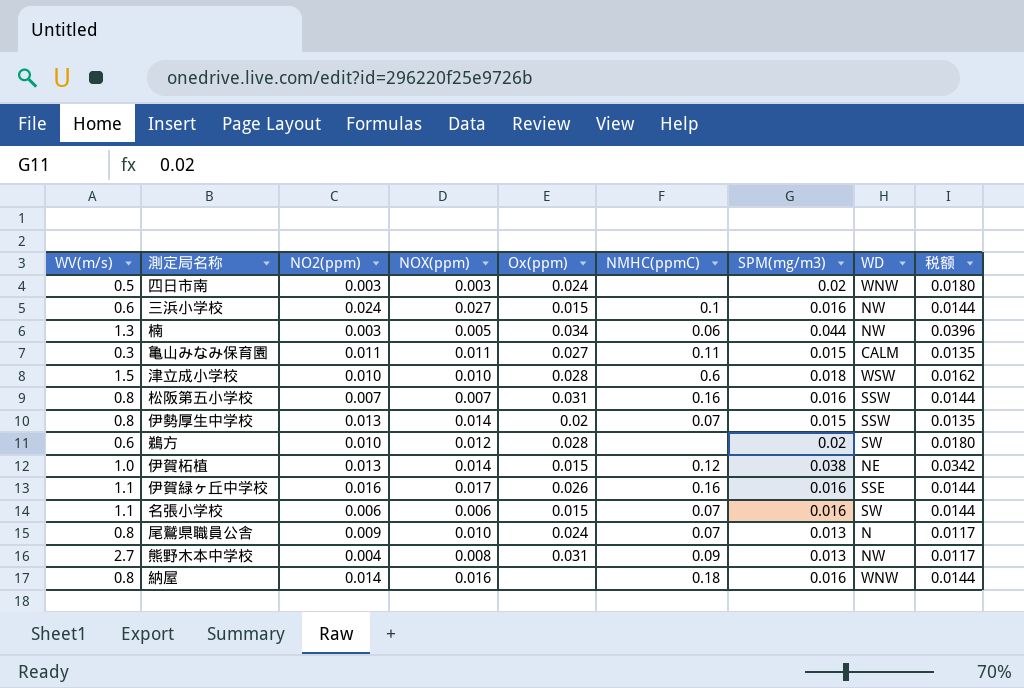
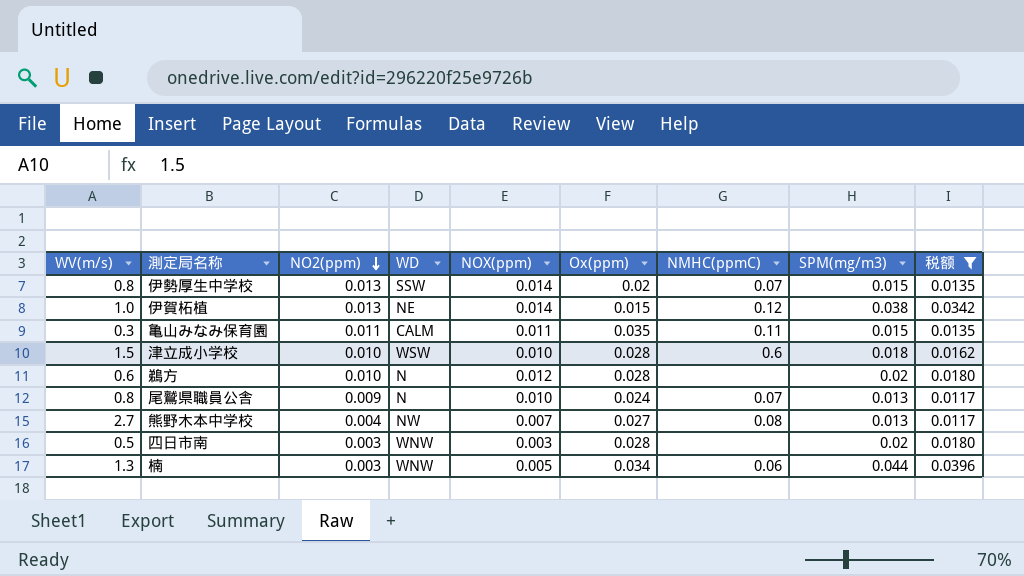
filter: none -> 税额 != 0.0144
row order: none -> NO2(ppm) descending
column WD | position: 8 -> 4
亀山みなみ保育園 | Ox(ppm): 0.027 -> 0.035
鵜方 | WD: SW -> N
熊野木本中学校 | NOX(ppm): 0.008 -> 0.007
熊野木本中学校 | Ox(ppm): 0.031 -> 0.027
熊野木本中学校 | NMHC(ppmC): 0.09 -> 0.08
四日市南 | Ox(ppm): 0.024 -> 0.028
楠 | WD: NW -> WNW

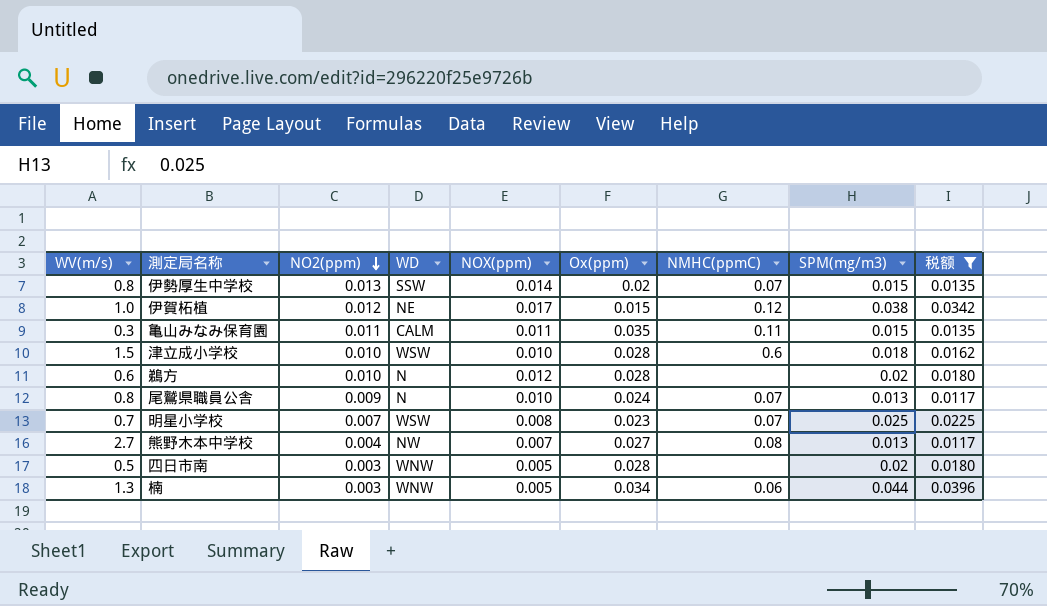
伊賀柘植 | NO2(ppm): 0.013 -> 0.012
伊賀柘植 | NOX(ppm): 0.014 -> 0.017
row 明星小学校: none -> 0.7 | 0.007 | WSW | 0.008 | 0.023 | 0.07 | 0.025 | 0.0225
四日市南 | NOX(ppm): 0.003 -> 0.005

